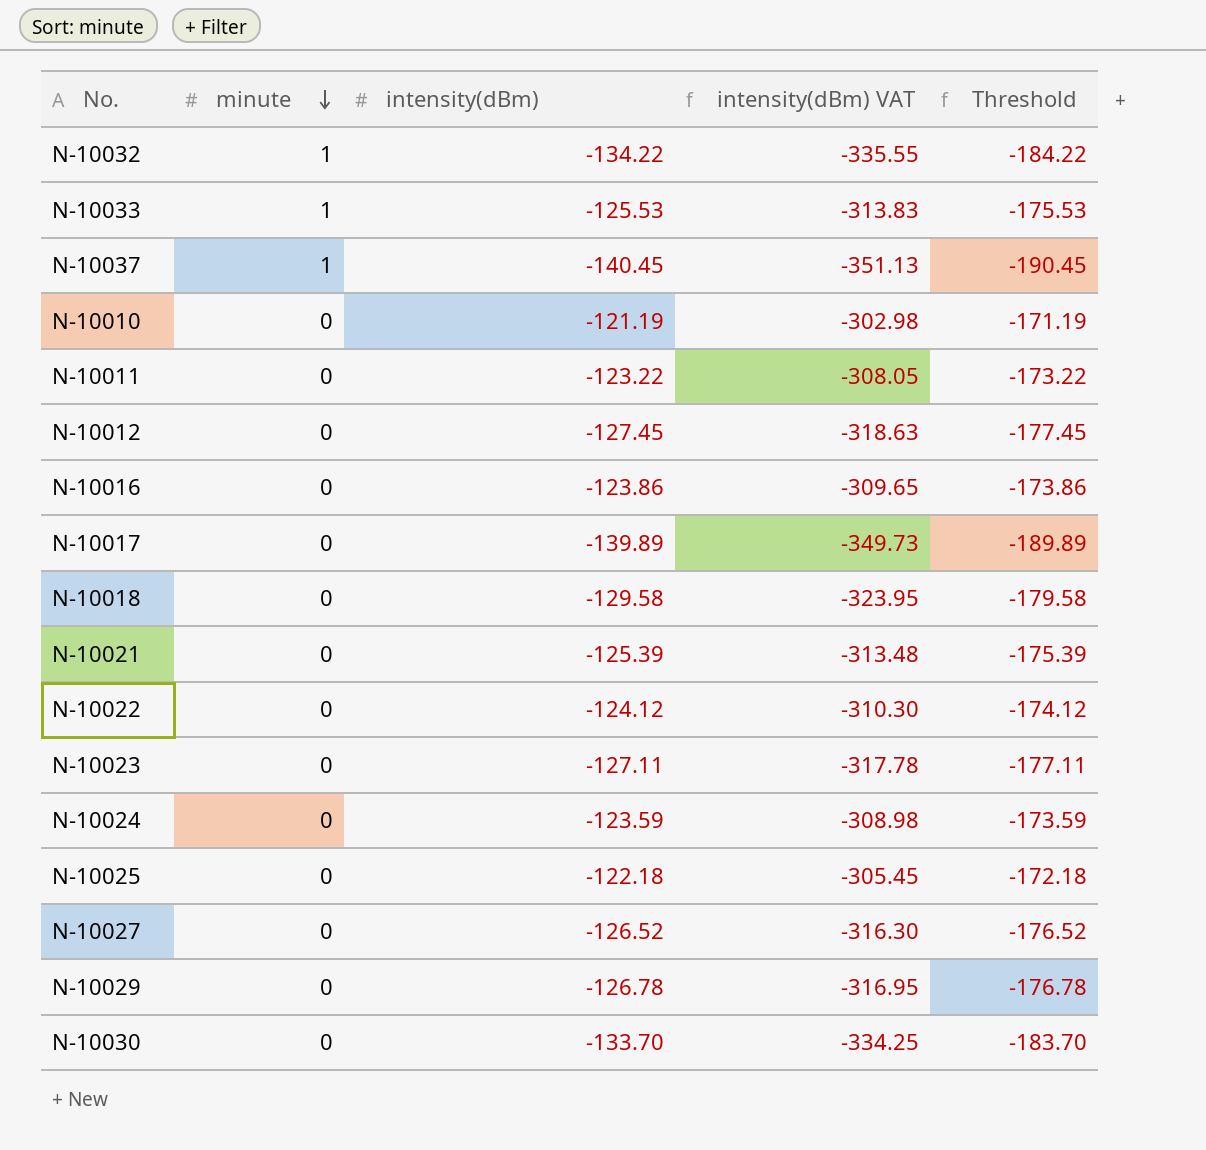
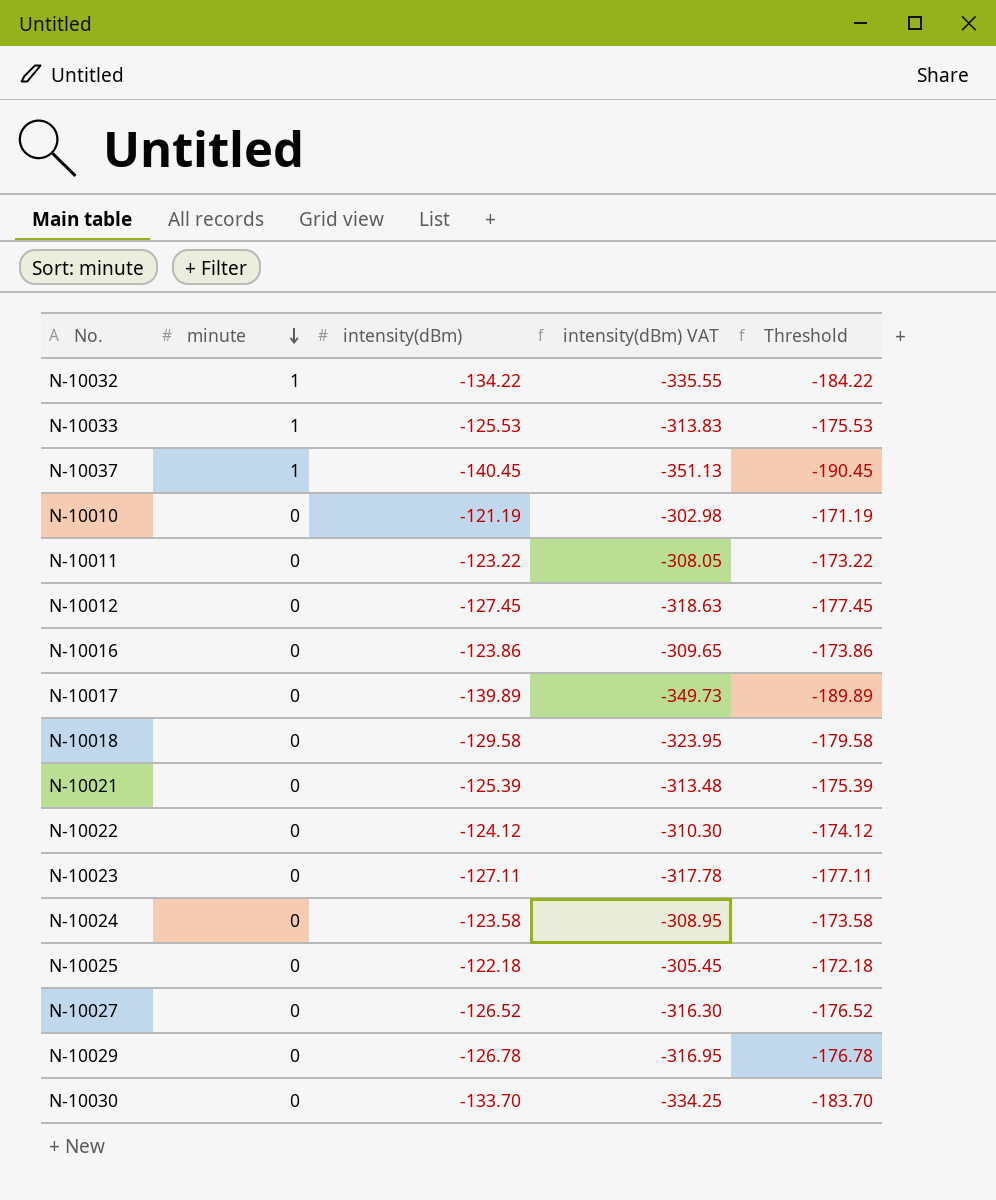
N-10024 | intensity(dBm): -123.59 -> -123.58
N-10024 | intensity(dBm) VAT: -308.98 -> -308.95
N-10024 | Threshold: -173.59 -> -173.58

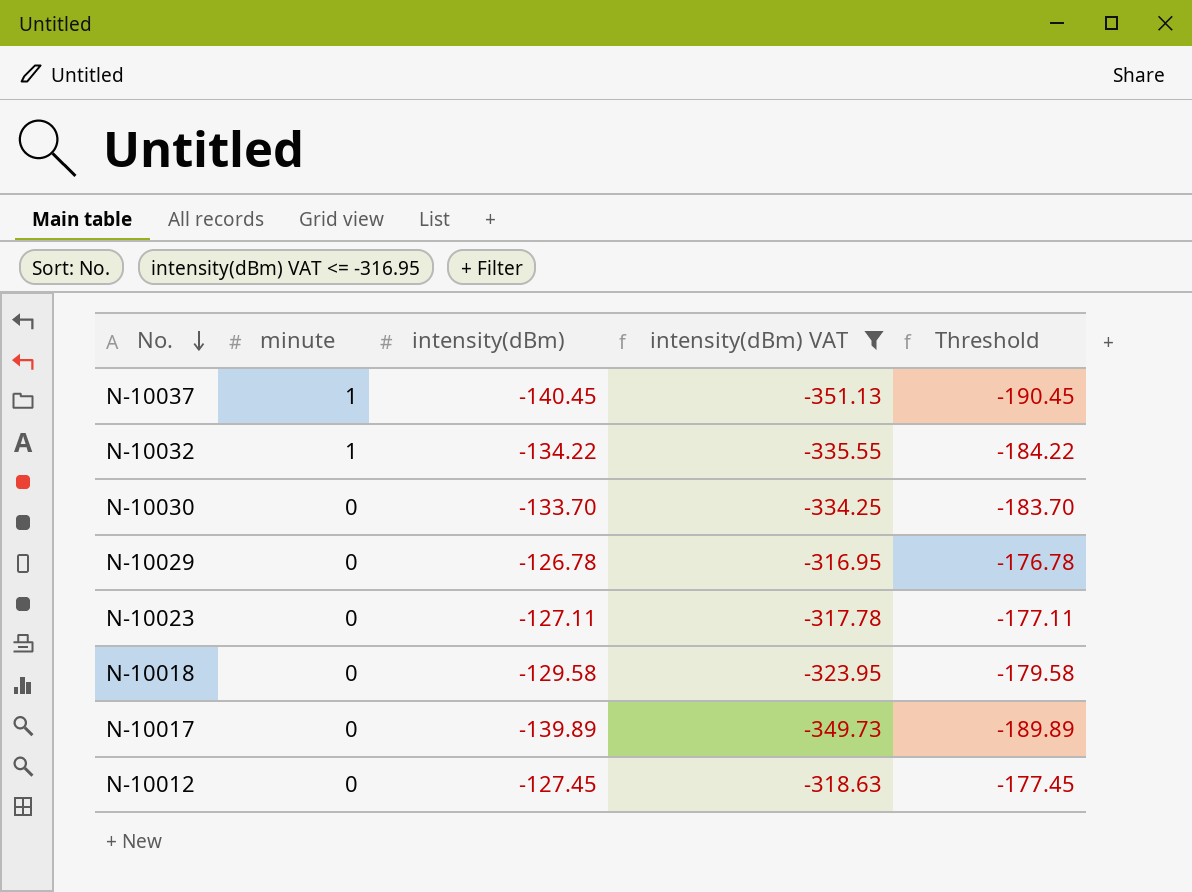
filter: none -> intensity(dBm) VAT <= -316.95
row order: minute descending -> No. descending

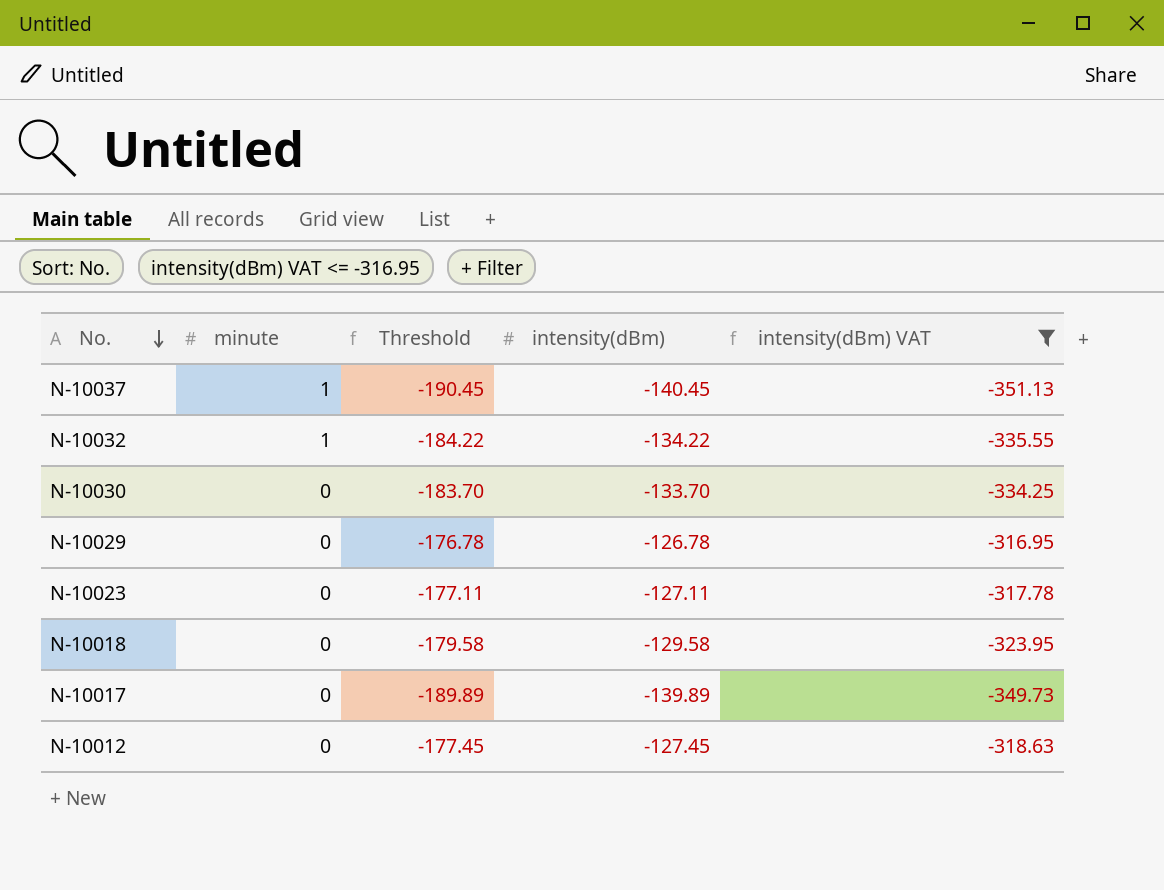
column Threshold | position: 5 -> 3

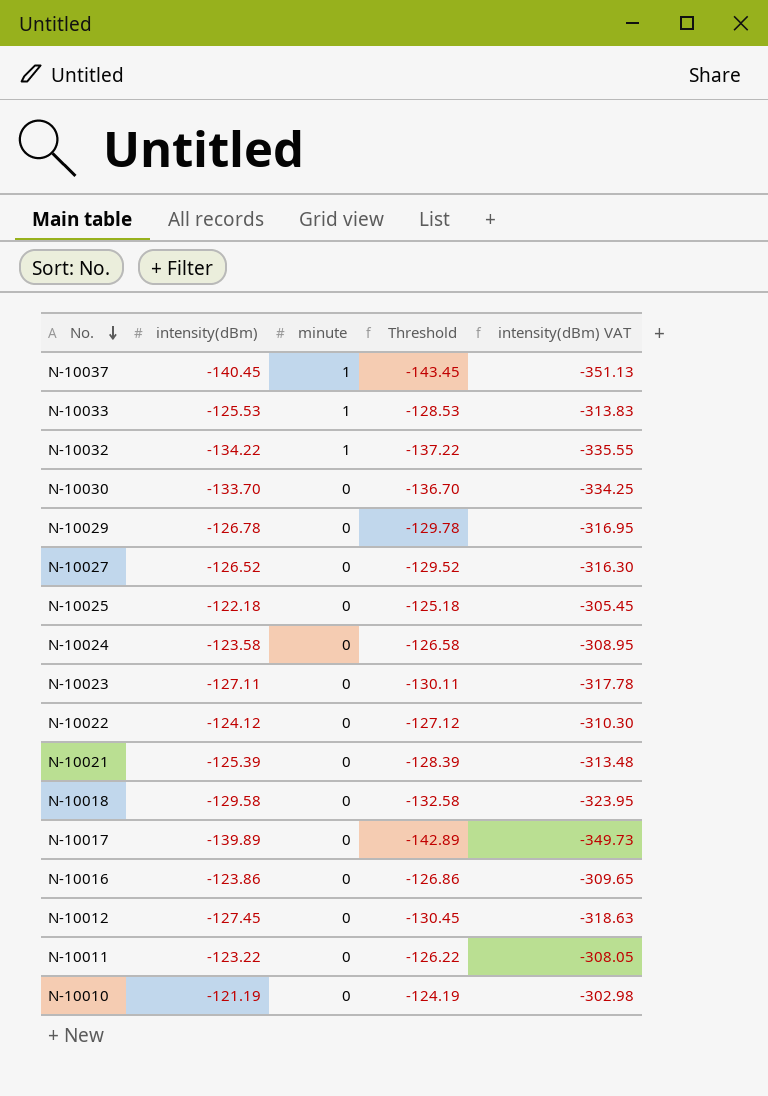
filter: intensity(dBm) VAT <= -316.95 -> none
column intensity(dBm) | position: 4 -> 2
column Threshold | formula: [intensity(dBm)] - 50 -> [intensity(dBm)] - 3

